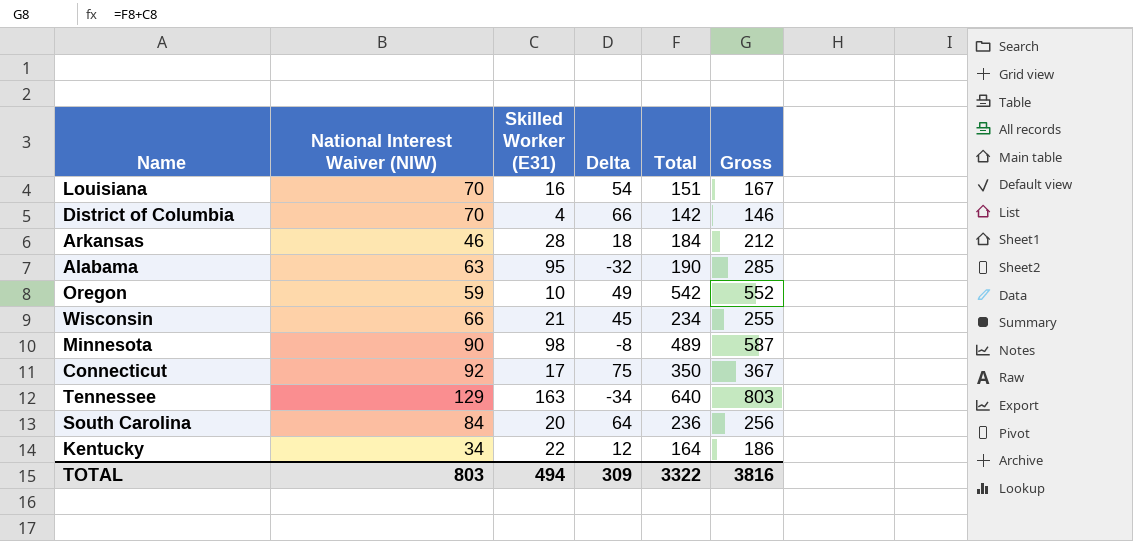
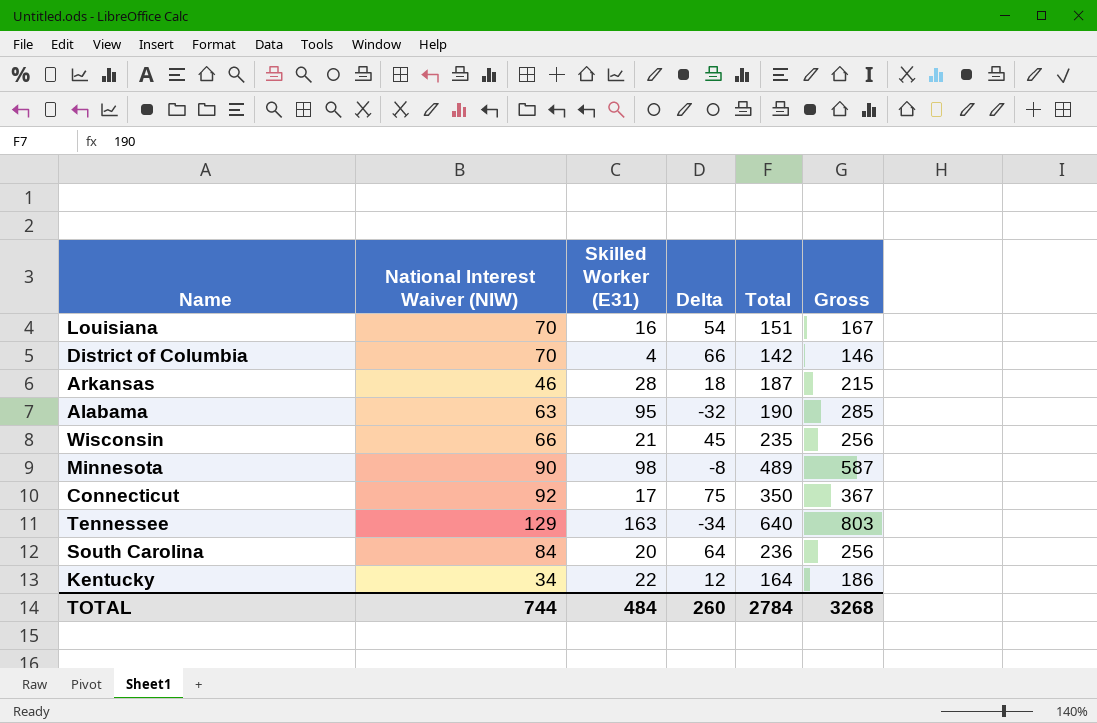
row Oregon: 59 | 10 | 49 | 542 | 552 -> none
Arkansas | Total: 184 -> 187
Arkansas | Gross: 212 -> 215
Wisconsin | Total: 234 -> 235
Wisconsin | Gross: 255 -> 256
TOTAL | National Interest Waiver (NIW): 803 -> 744
TOTAL | Skilled Worker (E31): 494 -> 484
TOTAL | Delta: 309 -> 260
TOTAL | Total: 3322 -> 2784
TOTAL | Gross: 3816 -> 3268

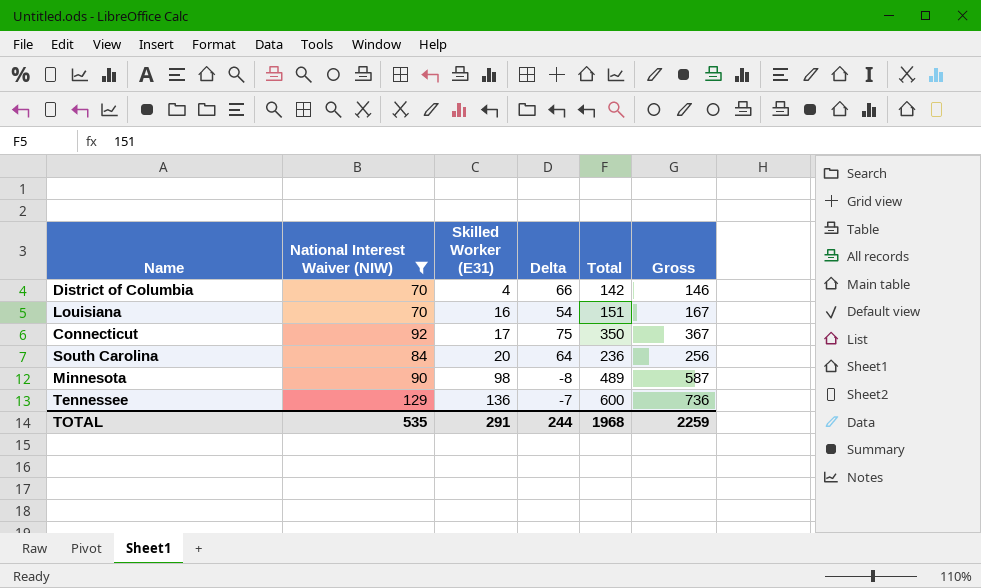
filter: none -> National Interest Waiver (NIW) >= 70
row order: none -> Skilled Worker (E31) ascending
Tennessee | Skilled Worker (E31): 163 -> 136
Tennessee | Delta: -34 -> -7
Tennessee | Total: 640 -> 600
Tennessee | Gross: 803 -> 736
TOTAL | National Interest Waiver (NIW): 744 -> 535
TOTAL | Skilled Worker (E31): 484 -> 291
TOTAL | Delta: 260 -> 244
TOTAL | Total: 2784 -> 1968
TOTAL | Gross: 3268 -> 2259

